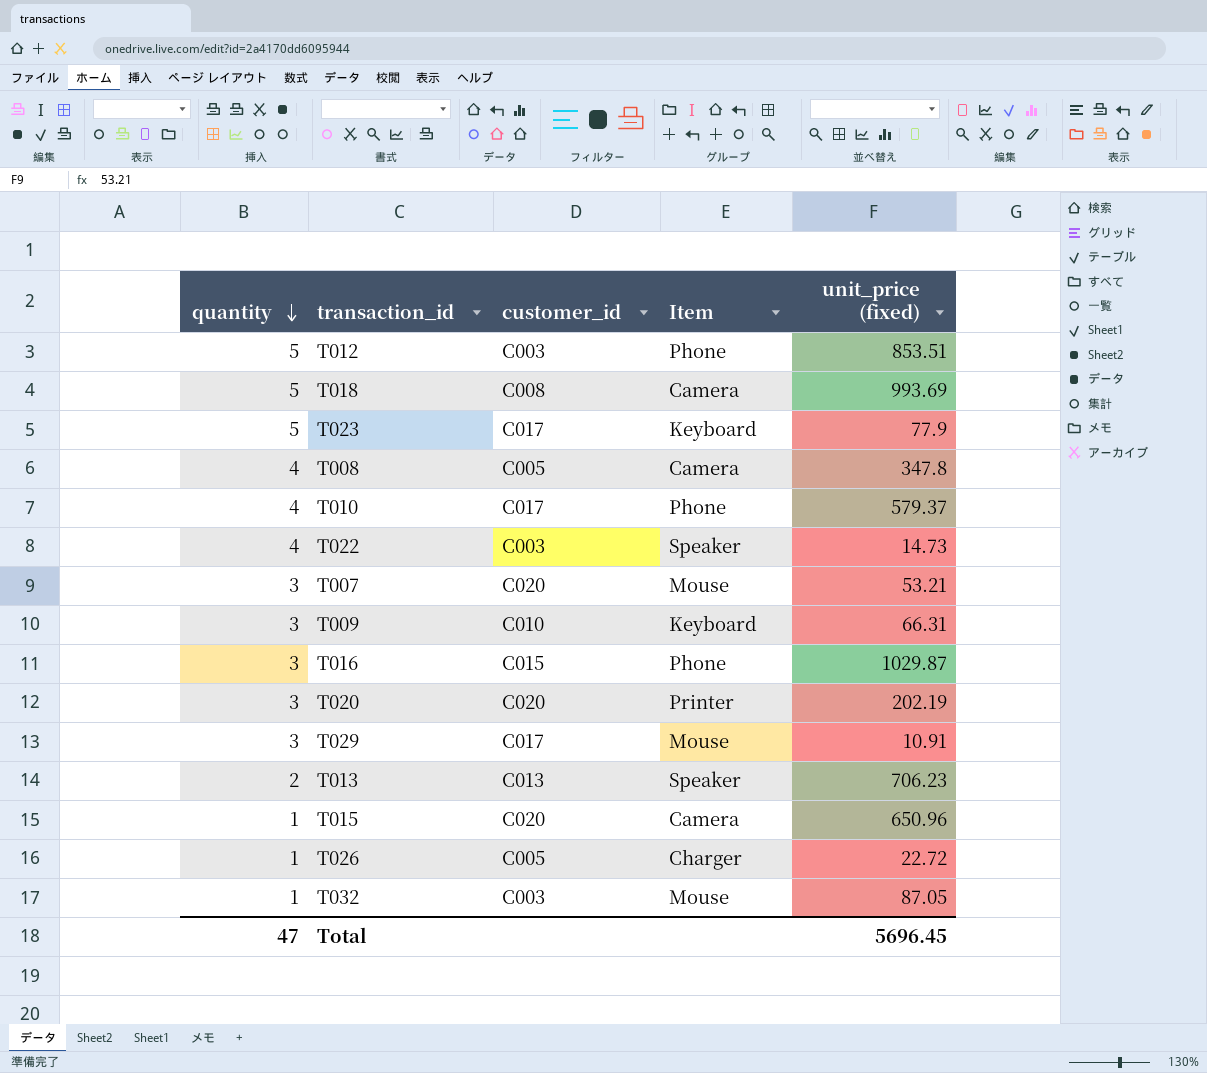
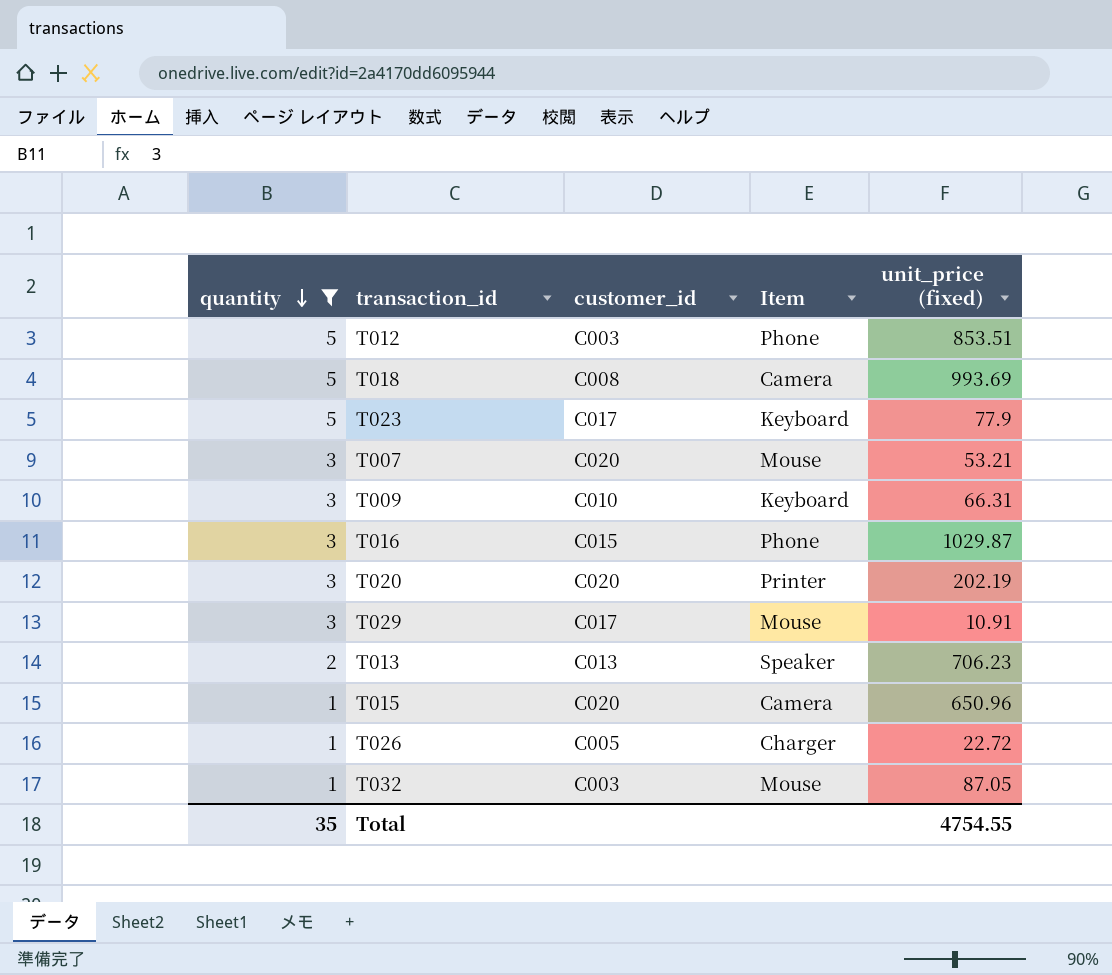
filter: none -> quantity != 4
Total | quantity: 47 -> 35
Total | unit_price (fixed): 5696.45 -> 4754.55

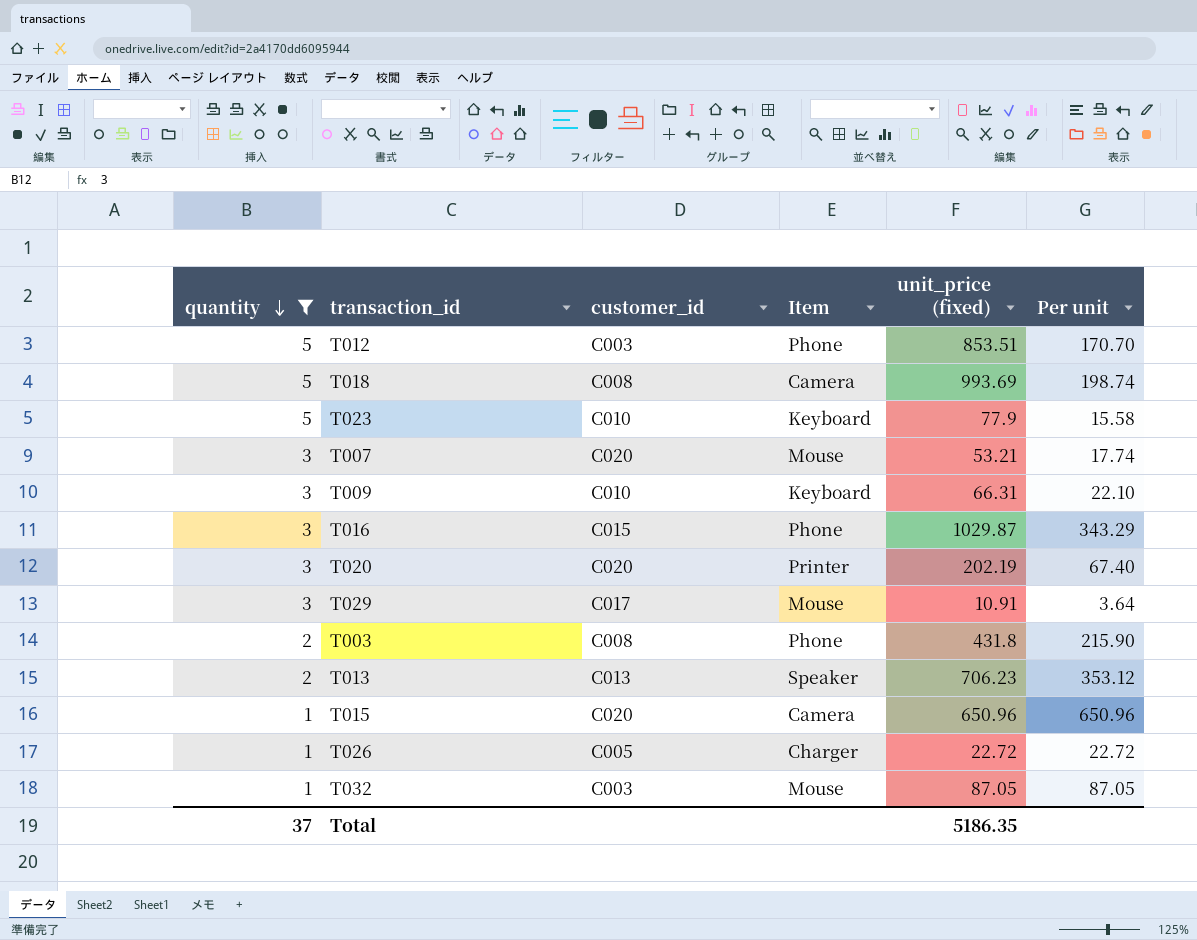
column Per unit | formula: none -> [unit_price (fixed)] / [quantity]
T023 | customer_id: C017 -> C010
row T003: none -> 2 | C008 | Phone | 431.8 | 215.90
Total | quantity: 35 -> 37
Total | unit_price (fixed): 4754.55 -> 5186.35

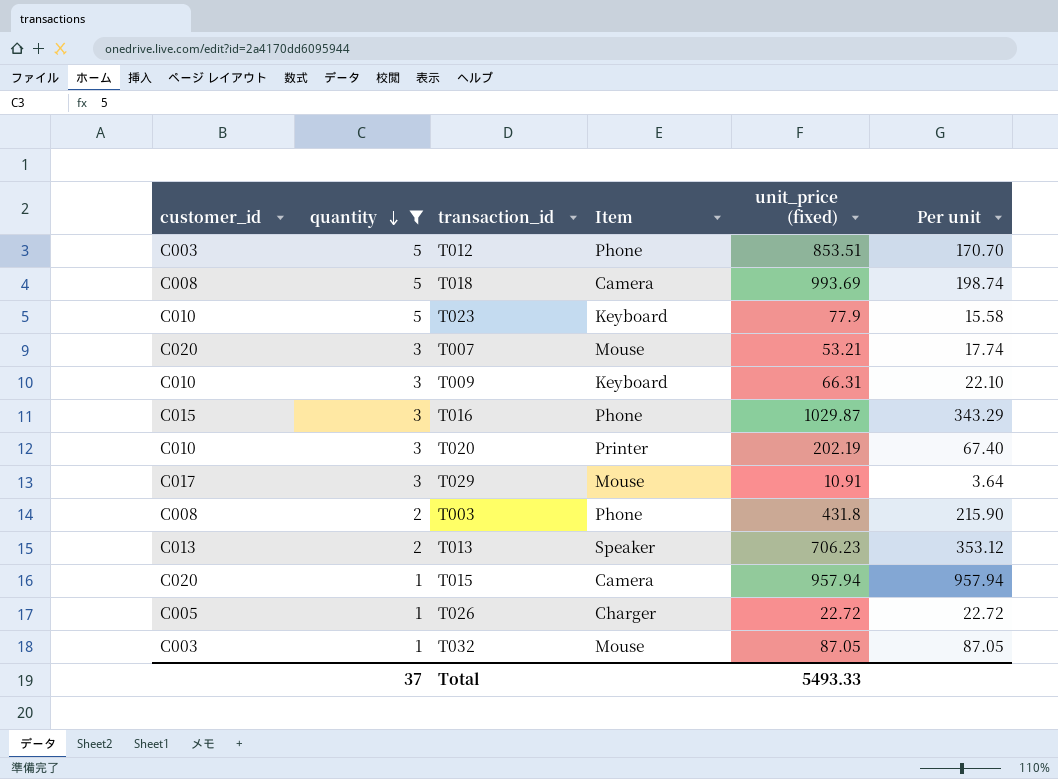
column customer_id | position: 3 -> 1
T020 | customer_id: C020 -> C010
T015 | unit_price (fixed): 650.96 -> 957.94
T015 | Per unit: 650.96 -> 957.94
Total | unit_price (fixed): 5186.35 -> 5493.33

